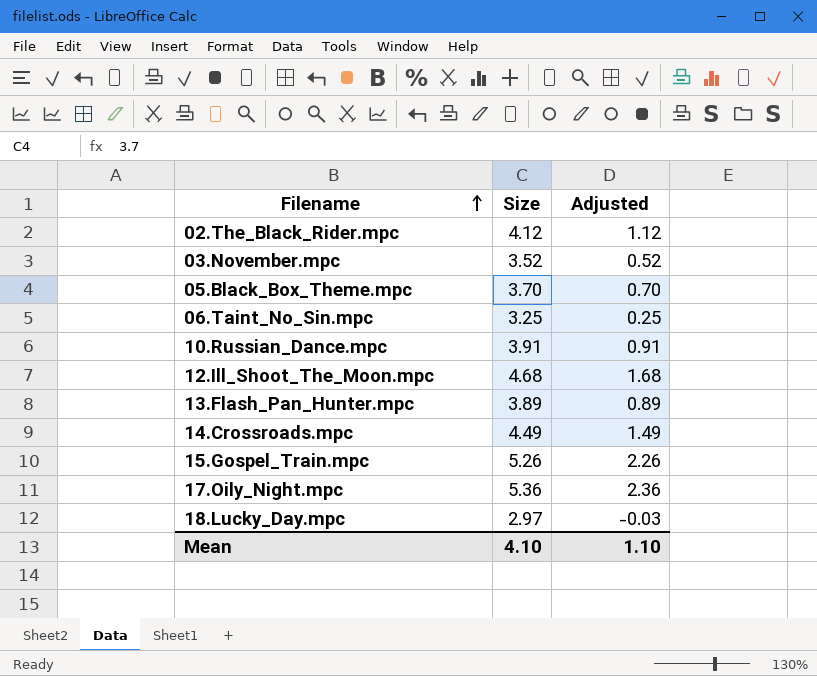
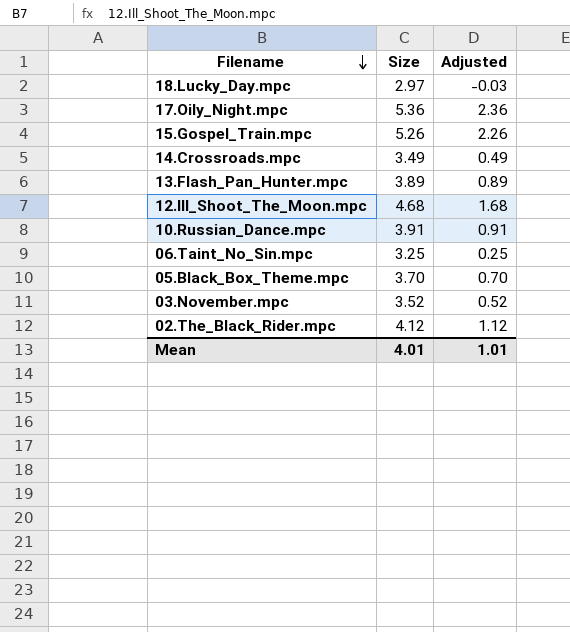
row order: Filename ascending -> Filename descending
14.Crossroads.mpc | Size: 4.49 -> 3.49
14.Crossroads.mpc | Adjusted: 1.49 -> 0.49
Mean | Size: 4.10 -> 4.01
Mean | Adjusted: 1.10 -> 1.01

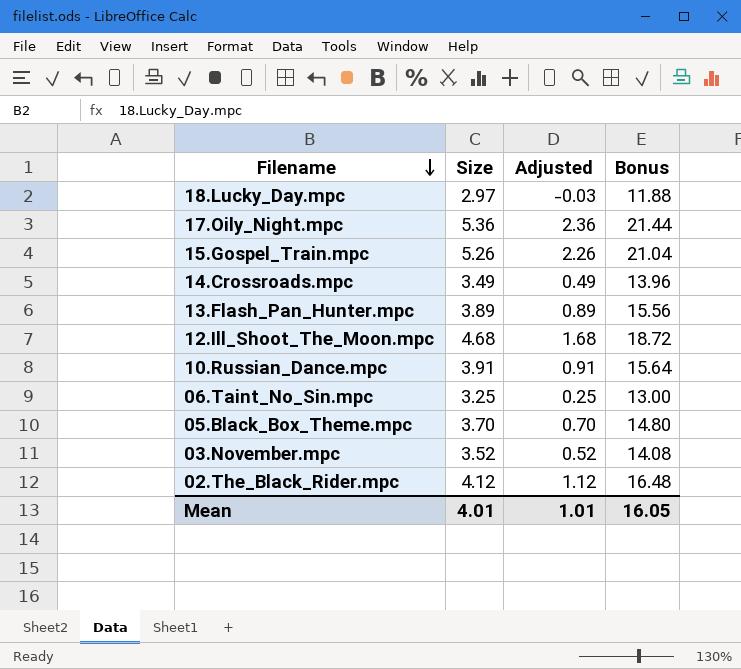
column Bonus | formula: none -> [Size] * 4

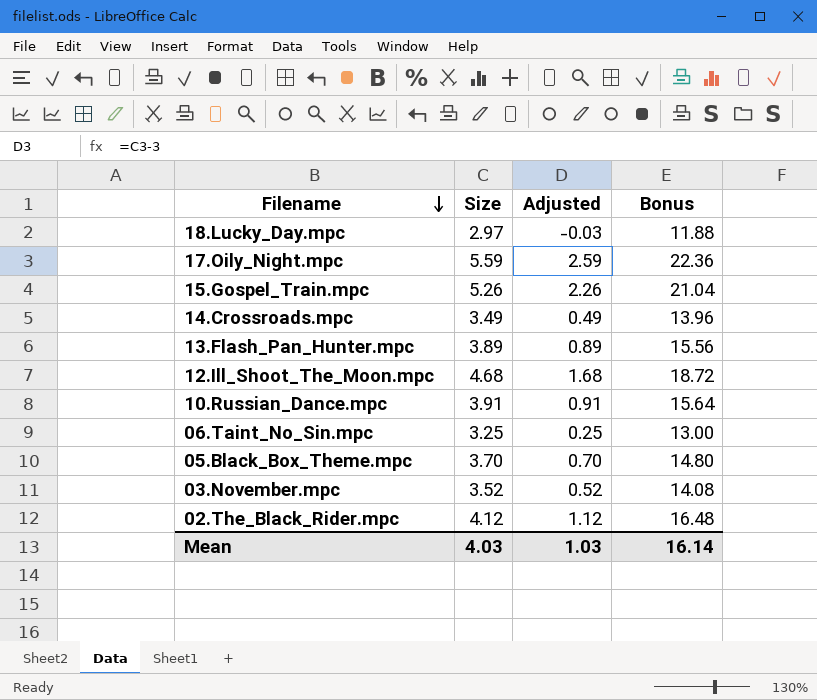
17.Oily_Night.mpc | Size: 5.36 -> 5.59
17.Oily_Night.mpc | Adjusted: 2.36 -> 2.59
17.Oily_Night.mpc | Bonus: 21.44 -> 22.36
Mean | Size: 4.01 -> 4.03
Mean | Adjusted: 1.01 -> 1.03
Mean | Bonus: 16.05 -> 16.14

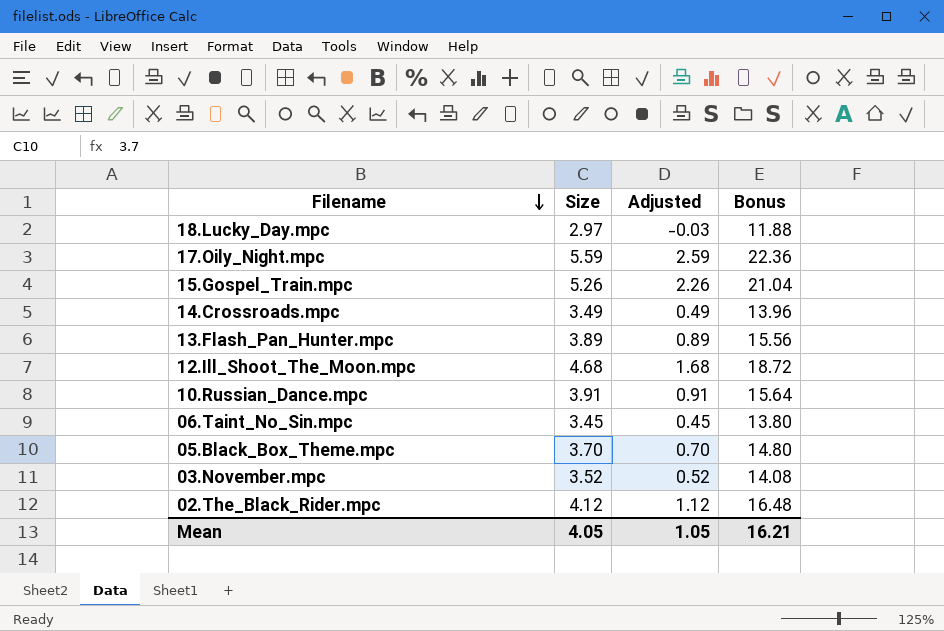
06.Taint_No_Sin.mpc | Size: 3.25 -> 3.45
06.Taint_No_Sin.mpc | Adjusted: 0.25 -> 0.45
06.Taint_No_Sin.mpc | Bonus: 13.00 -> 13.80
Mean | Size: 4.03 -> 4.05
Mean | Adjusted: 1.03 -> 1.05
Mean | Bonus: 16.14 -> 16.21

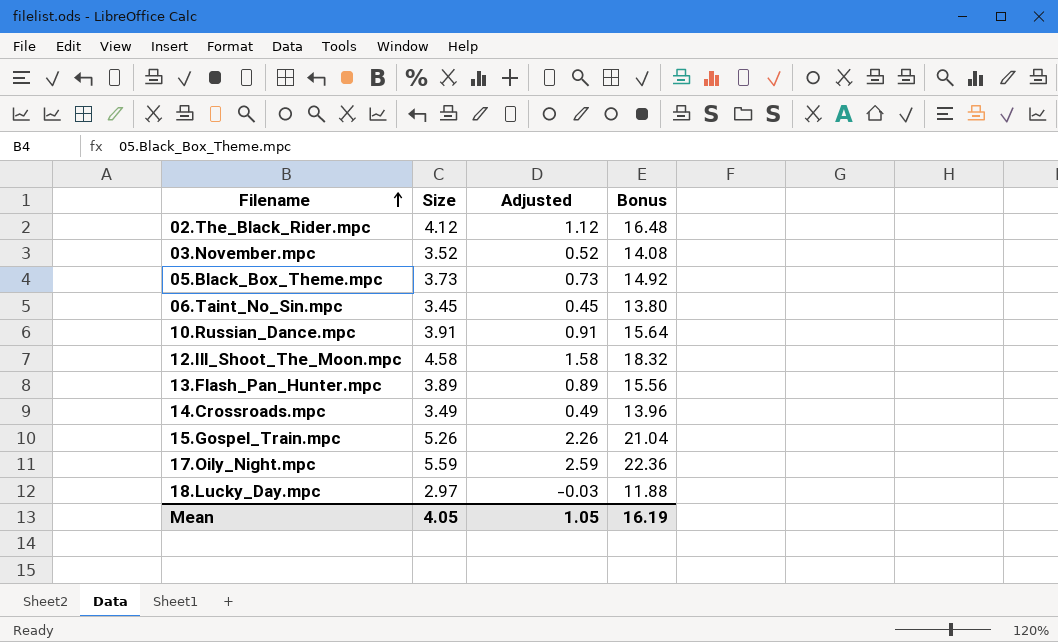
row order: Filename descending -> Filename ascending
05.Black_Box_Theme.mpc | Size: 3.70 -> 3.73
05.Black_Box_Theme.mpc | Adjusted: 0.70 -> 0.73
05.Black_Box_Theme.mpc | Bonus: 14.80 -> 14.92
12.Ill_Shoot_The_Moon.mpc | Size: 4.68 -> 4.58
12.Ill_Shoot_The_Moon.mpc | Adjusted: 1.68 -> 1.58
12.Ill_Shoot_The_Moon.mpc | Bonus: 18.72 -> 18.32
Mean | Bonus: 16.21 -> 16.19

